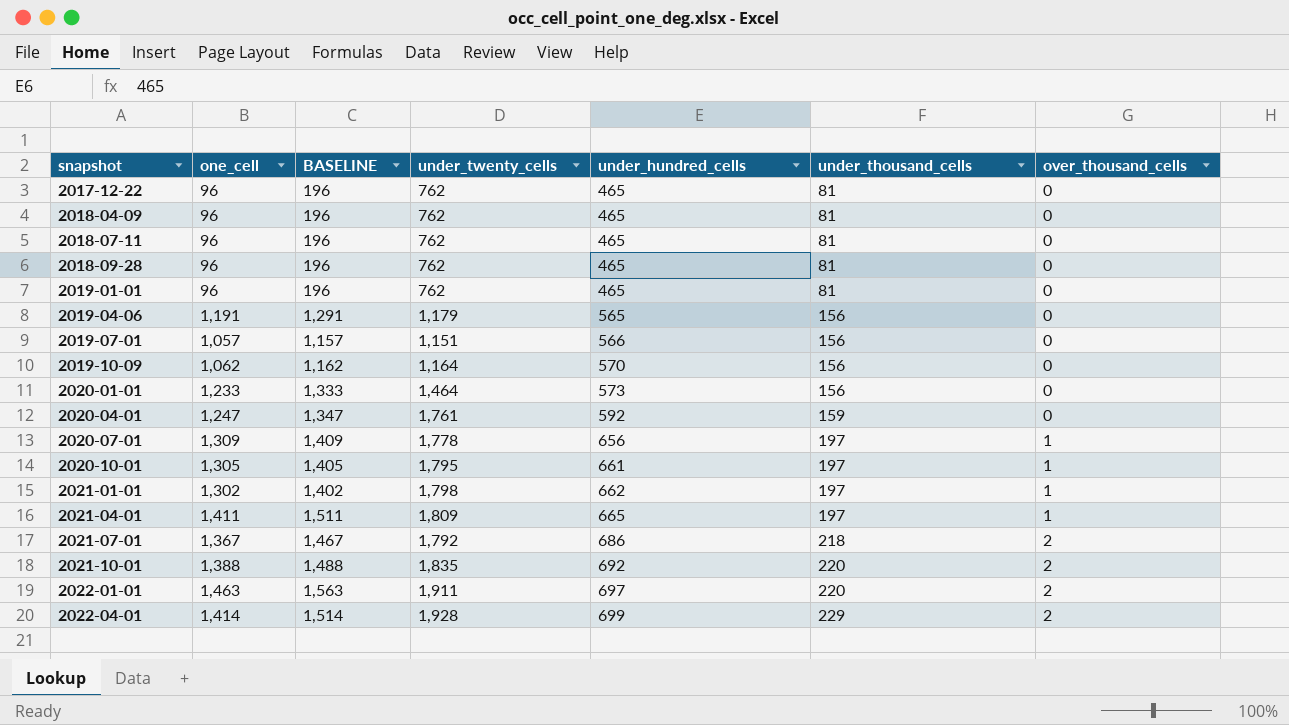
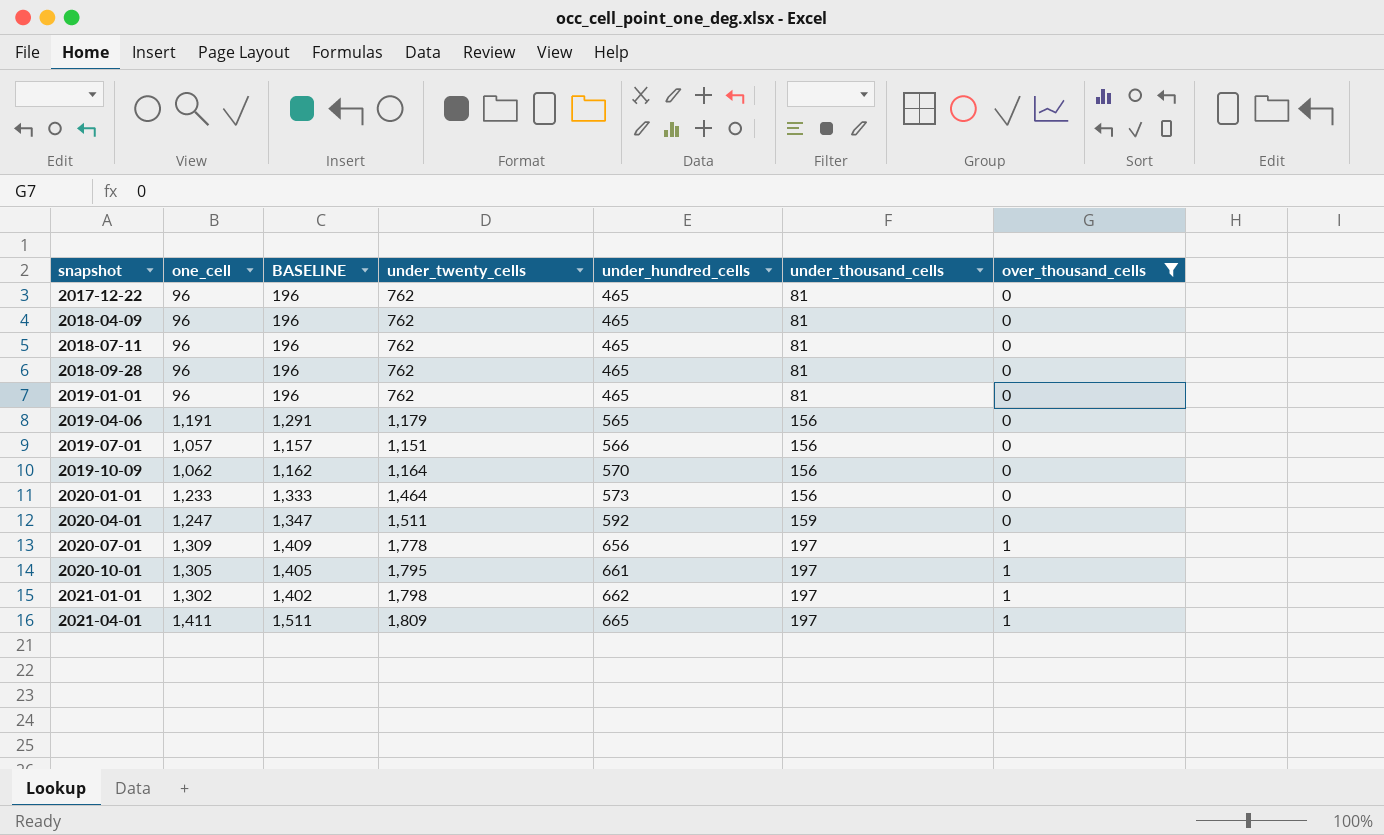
filter: none -> over_thousand_cells != 2
2020-04-01 | under_twenty_cells: 1,761 -> 1,511

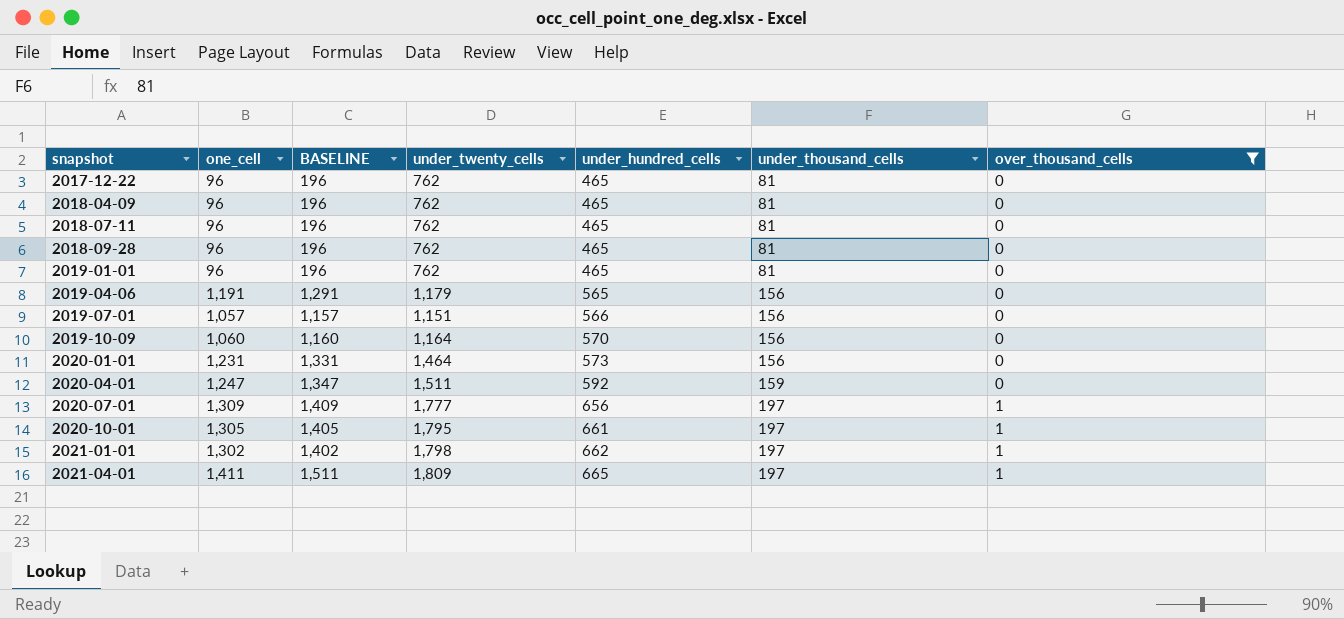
2019-10-09 | one_cell: 1,062 -> 1,060
2019-10-09 | BASELINE: 1,162 -> 1,160
2020-01-01 | one_cell: 1,233 -> 1,231
2020-01-01 | BASELINE: 1,333 -> 1,331
2020-07-01 | under_twenty_cells: 1,778 -> 1,777

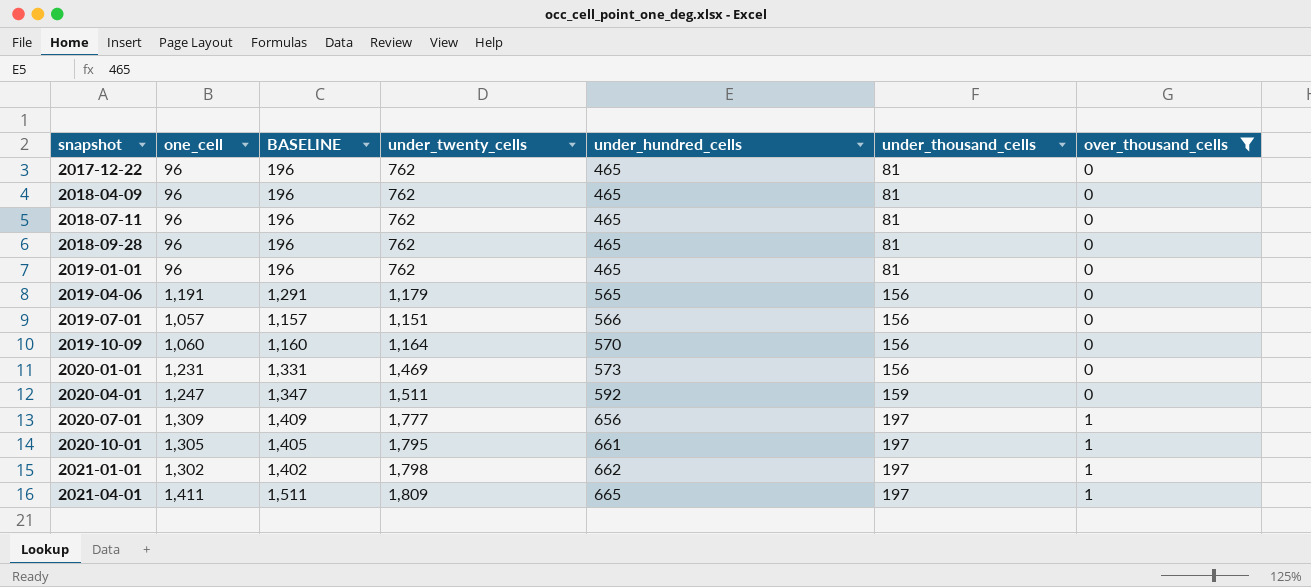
2020-01-01 | under_twenty_cells: 1,464 -> 1,469

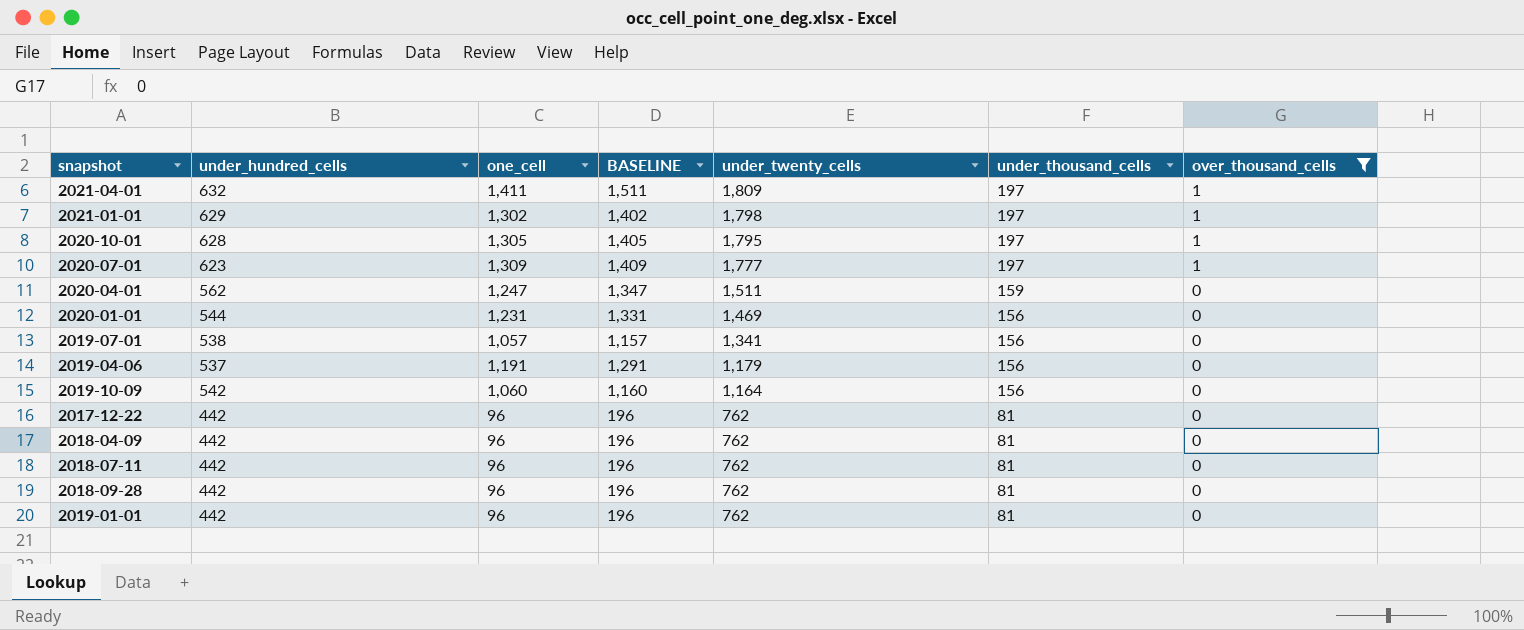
row order: snapshot ascending -> under_twenty_cells descending
column under_hundred_cells | position: 5 -> 2
2021-04-01 | under_hundred_cells: 665 -> 632
2021-01-01 | under_hundred_cells: 662 -> 629
2020-10-01 | under_hundred_cells: 661 -> 628
2020-07-01 | under_hundred_cells: 656 -> 623
2020-04-01 | under_hundred_cells: 592 -> 562
2020-01-01 | under_hundred_cells: 573 -> 544
2019-07-01 | under_hundred_cells: 566 -> 538
2019-07-01 | under_twenty_cells: 1,151 -> 1,341
2019-04-06 | under_hundred_cells: 565 -> 537
2019-10-09 | under_hundred_cells: 570 -> 542
2017-12-22 | under_hundred_cells: 465 -> 442
2018-04-09 | under_hundred_cells: 465 -> 442
2018-07-11 | under_hundred_cells: 465 -> 442
2018-09-28 | under_hundred_cells: 465 -> 442
2019-01-01 | under_hundred_cells: 465 -> 442

